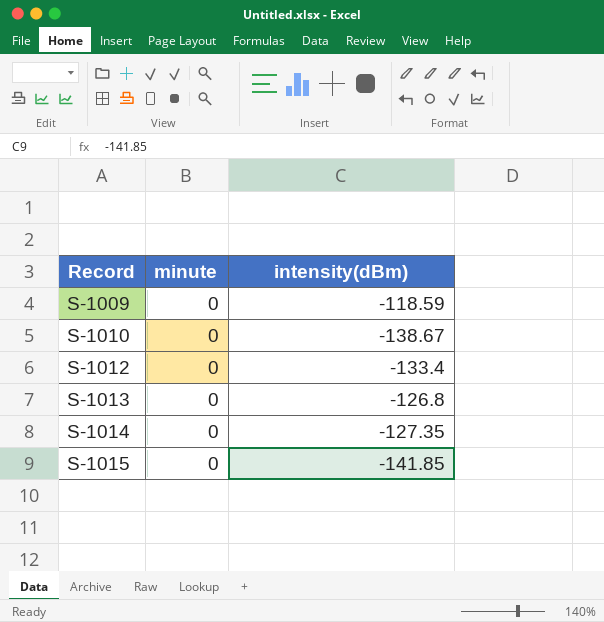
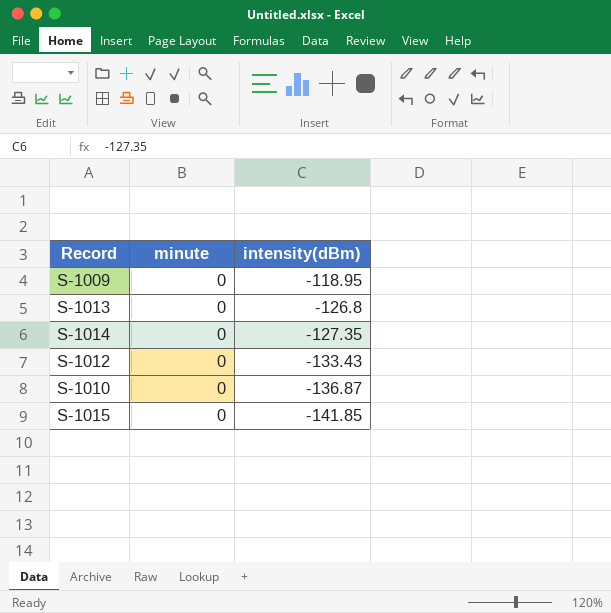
row order: Record ascending -> intensity(dBm) descending
S-1009 | intensity(dBm): -118.59 -> -118.95
S-1012 | intensity(dBm): -133.4 -> -133.43
S-1010 | intensity(dBm): -138.67 -> -136.87

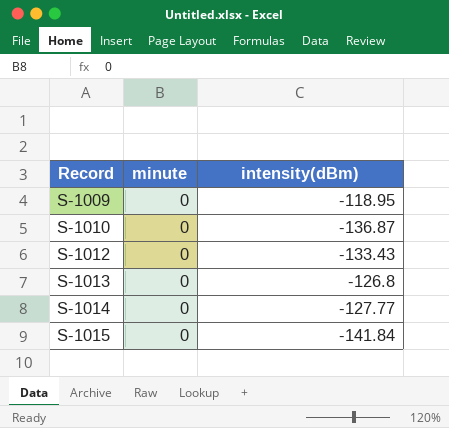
row order: intensity(dBm) descending -> Record ascending
S-1014 | intensity(dBm): -127.35 -> -127.77
S-1015 | intensity(dBm): -141.85 -> -141.84

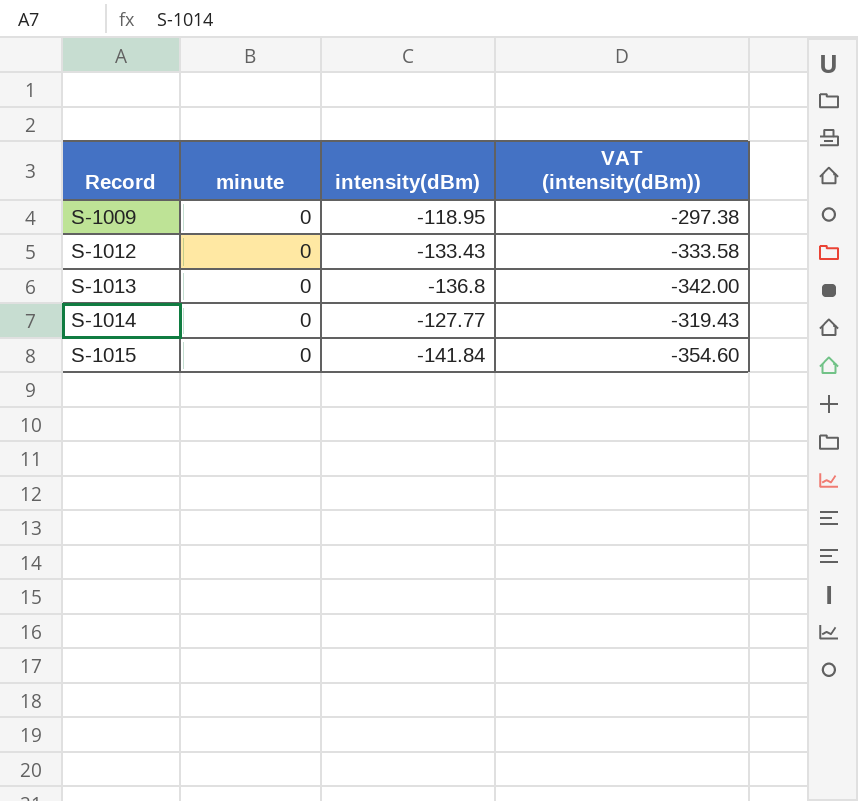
column VAT (intensity(dBm)) | formula: none -> [intensity(dBm)] * 2.5
row S-1010: 0 | -136.87 -> none
S-1013 | intensity(dBm): -126.8 -> -136.8

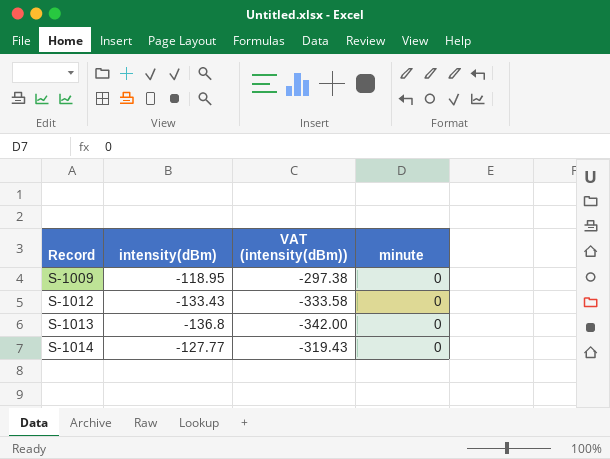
column minute | position: 2 -> 4
row S-1015: 0 | -141.84 | -354.60 -> none

